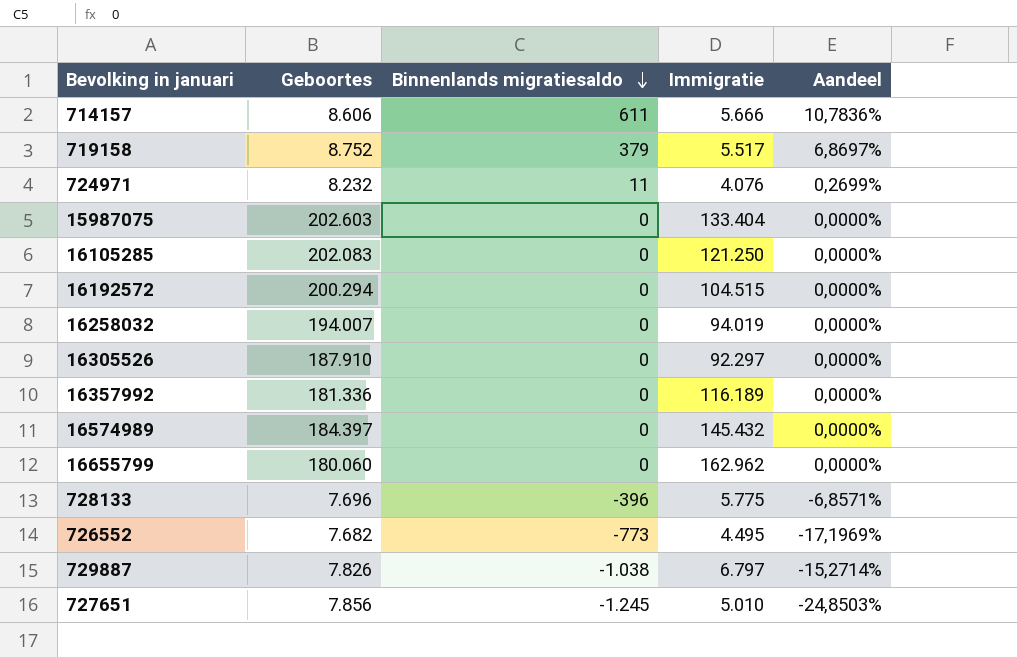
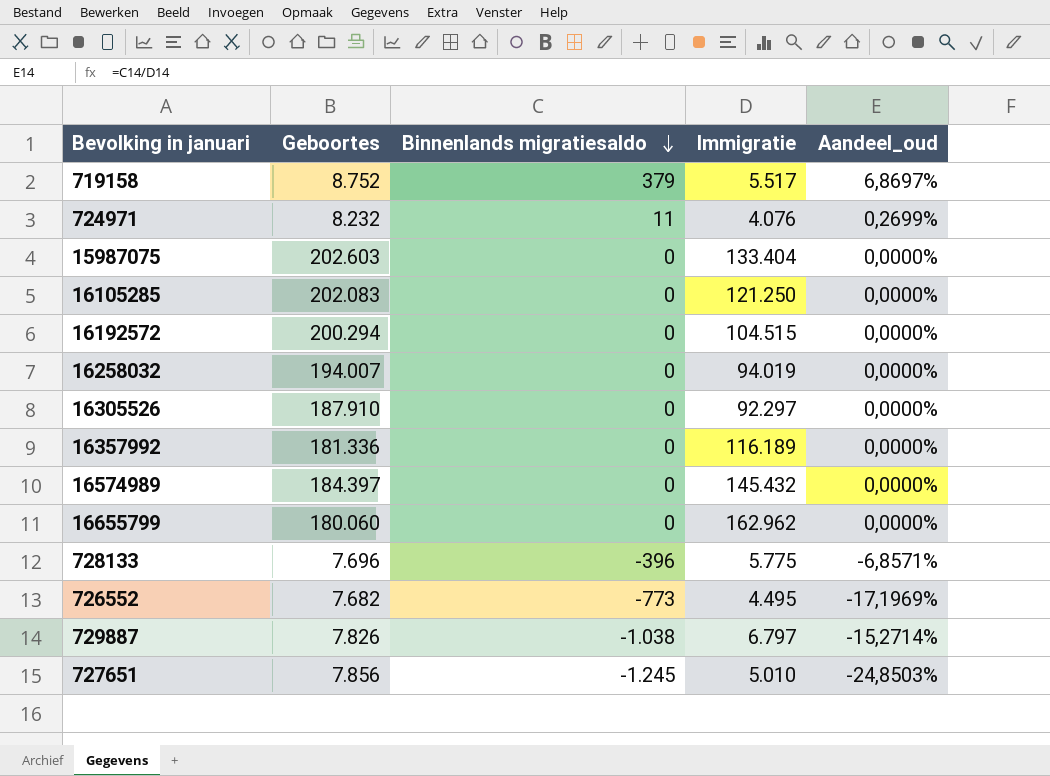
column name: Aandeel -> Aandeel_oud
row 714157: 8.606 | 611 | 5.666 | 10,7836% -> none

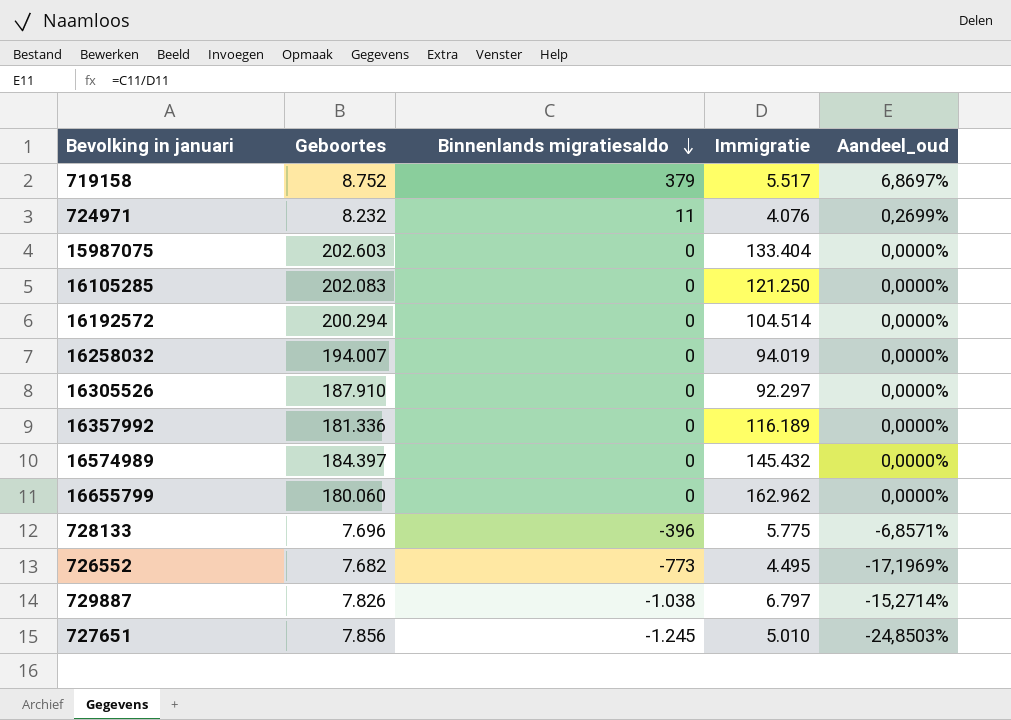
16192572 | Immigratie: 104.515 -> 104.514

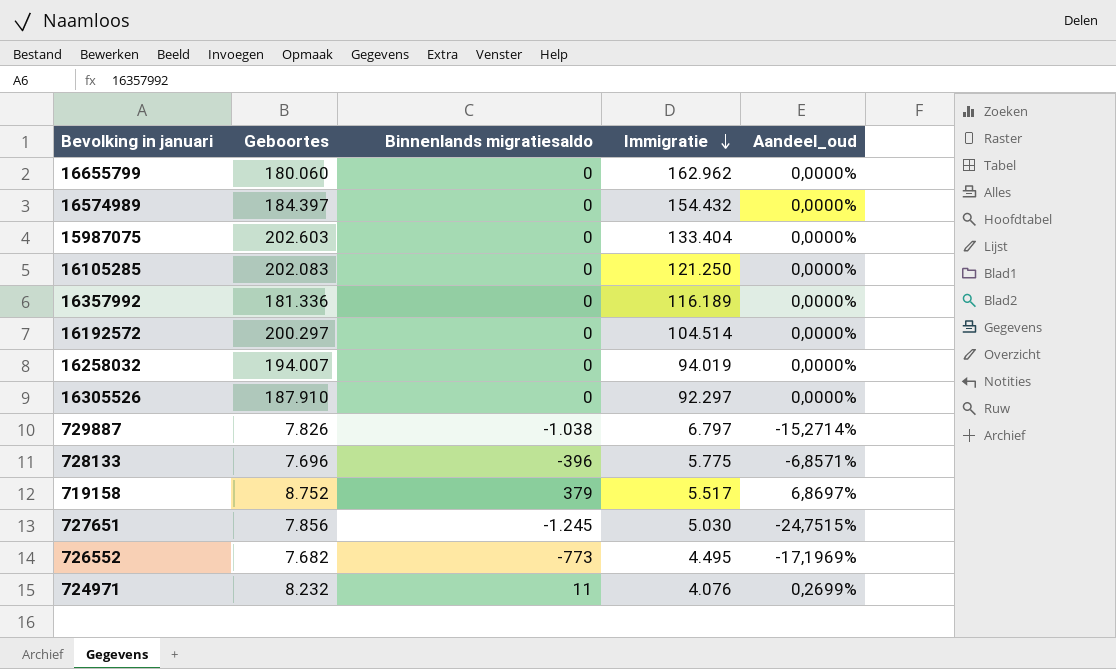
row order: Binnenlands migratiesaldo descending -> Immigratie descending
16574989 | Immigratie: 145.432 -> 154.432
16192572 | Geboortes: 200.294 -> 200.297
727651 | Immigratie: 5.010 -> 5.030
727651 | Aandeel_oud: -24,8503% -> -24,7515%

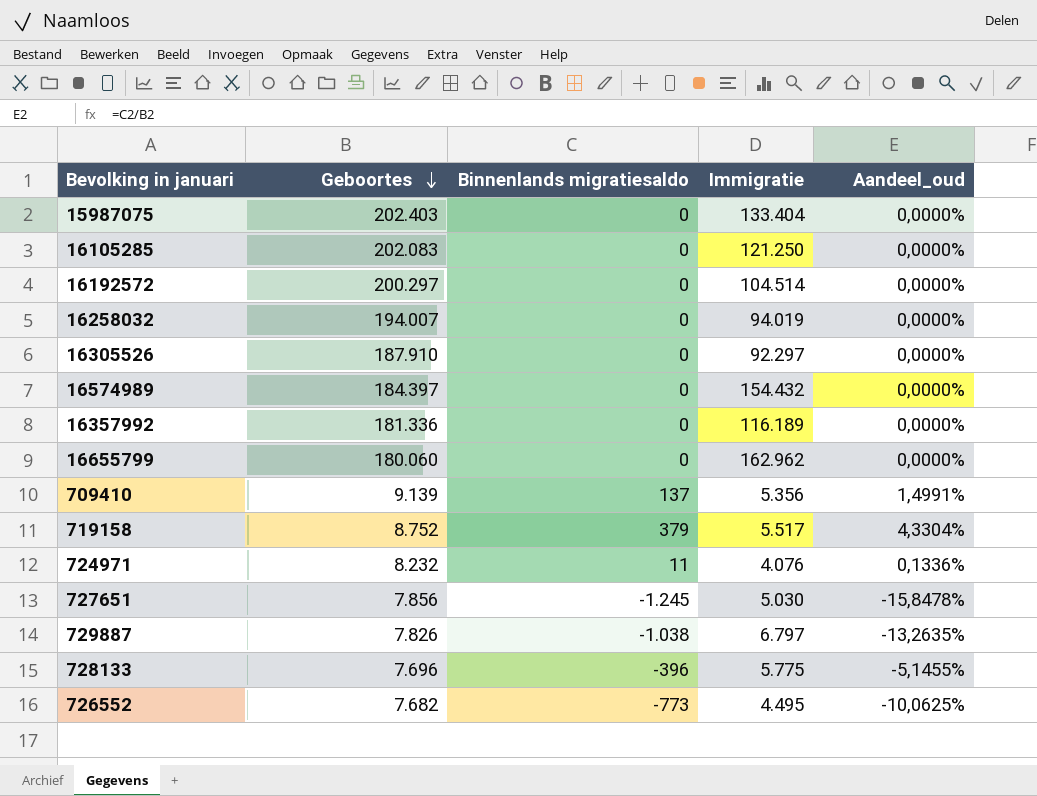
row order: Immigratie descending -> Geboortes descending
column Aandeel_oud | formula: [Binnenlands migratiesaldo] / [Immigratie] -> [Binnenlands migratiesaldo] / [Geboortes]
15987075 | Geboortes: 202.603 -> 202.403
row 709410: none -> 9.139 | 137 | 5.356 | 1,4991%

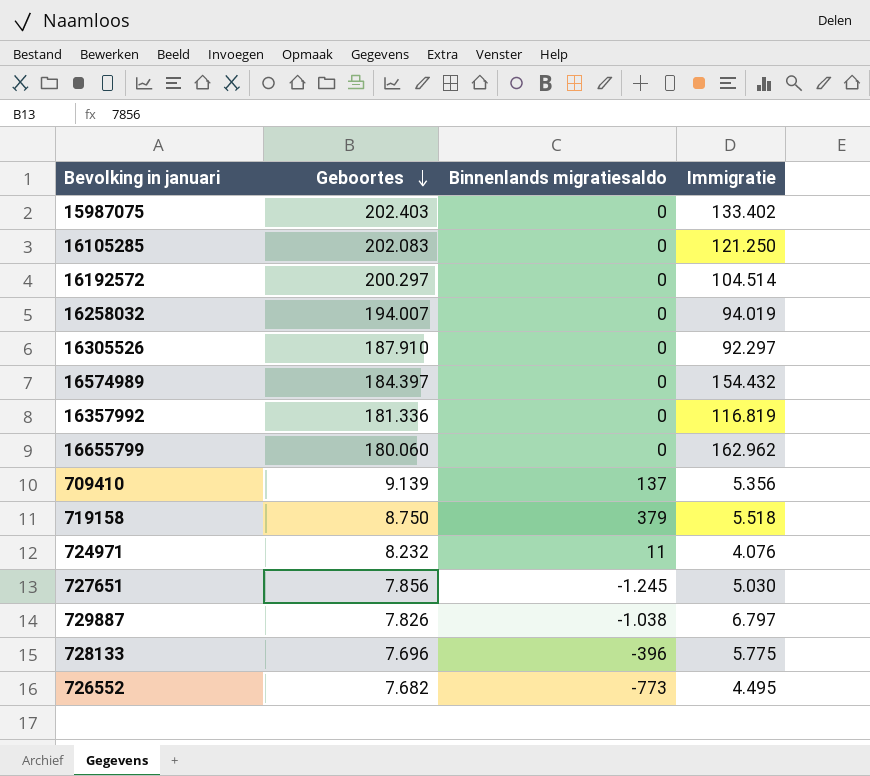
column Aandeel_oud | formula: [Binnenlands migratiesaldo] / [Geboortes] -> none
15987075 | Immigratie: 133.404 -> 133.402
16357992 | Immigratie: 116.189 -> 116.819
719158 | Geboortes: 8.752 -> 8.750
719158 | Immigratie: 5.517 -> 5.518

